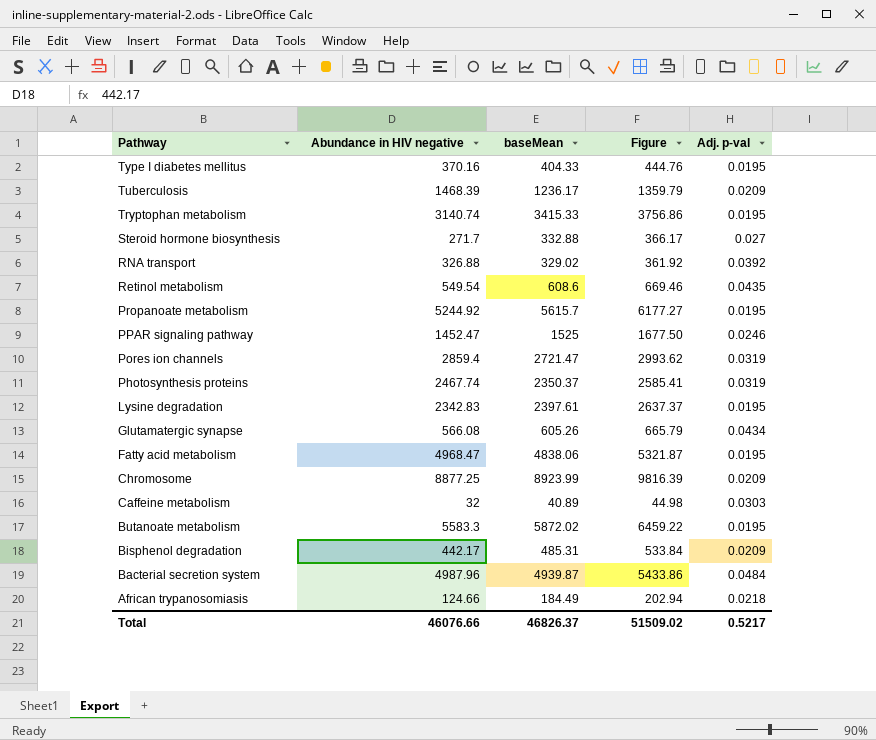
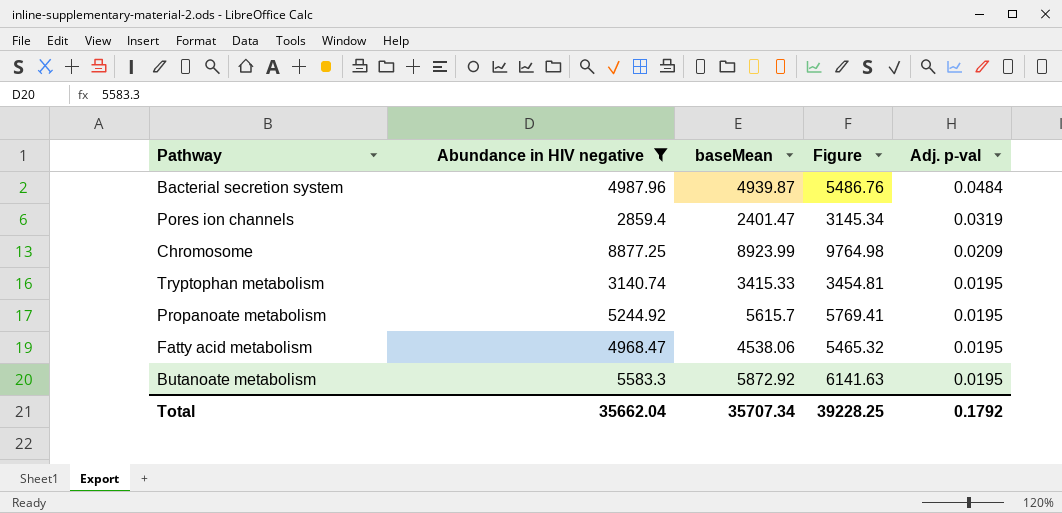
filter: none -> Abundance in HIV negative >= 2859.4
row order: Pathway descending -> Adj. p-val descending
column Figure | formula: [baseMean] * 1.1 -> [Abundance in HIV negative] * 1.1
Pores ion channels | baseMean: 2721.47 -> 2401.47
Fatty acid metabolism | baseMean: 4838.06 -> 4538.06
Butanoate metabolism | baseMean: 5872.02 -> 5872.92
Total | Abundance in HIV negative: 46076.66 -> 35662.04
Total | baseMean: 46826.37 -> 35707.34
Total | Figure: 51509.02 -> 39228.25
Total | Adj. p-val: 0.5217 -> 0.1792

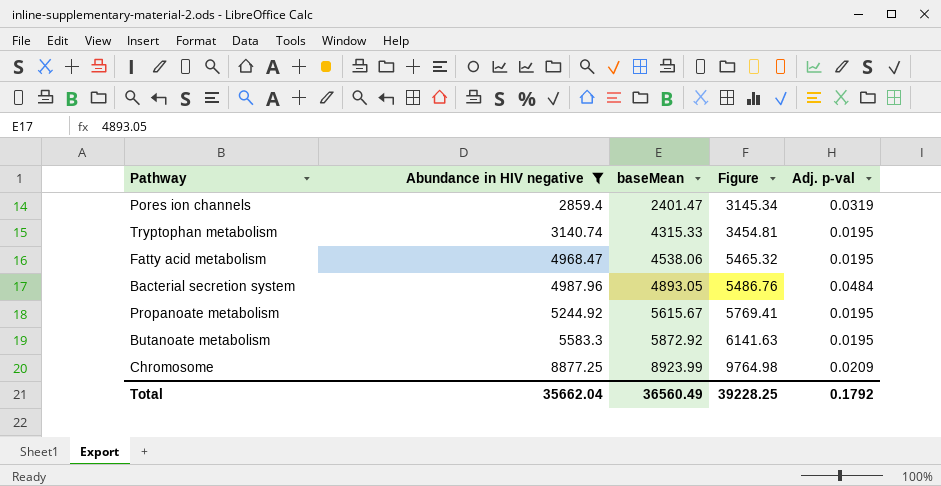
row order: Adj. p-val descending -> Abundance in HIV negative ascending
Tryptophan metabolism | baseMean: 3415.33 -> 4315.33
Bacterial secretion system | baseMean: 4939.87 -> 4893.05
Propanoate metabolism | baseMean: 5615.7 -> 5615.67
Total | baseMean: 35707.34 -> 36560.49

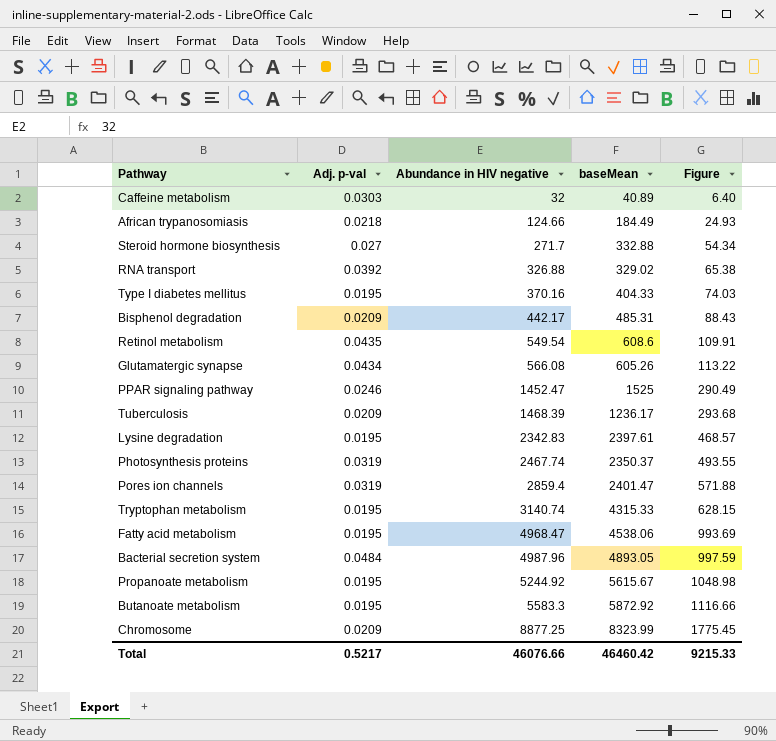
filter: Abundance in HIV negative >= 2859.4 -> none
column Adj. p-val | position: 5 -> 2
column Figure | formula: [Abundance in HIV negative] * 1.1 -> [Abundance in HIV negative] * 0.2
Chromosome | baseMean: 8923.99 -> 8323.99
Total | Adj. p-val: 0.1792 -> 0.5217
Total | Abundance in HIV negative: 35662.04 -> 46076.66
Total | baseMean: 36560.49 -> 46460.42
Total | Figure: 39228.25 -> 9215.33

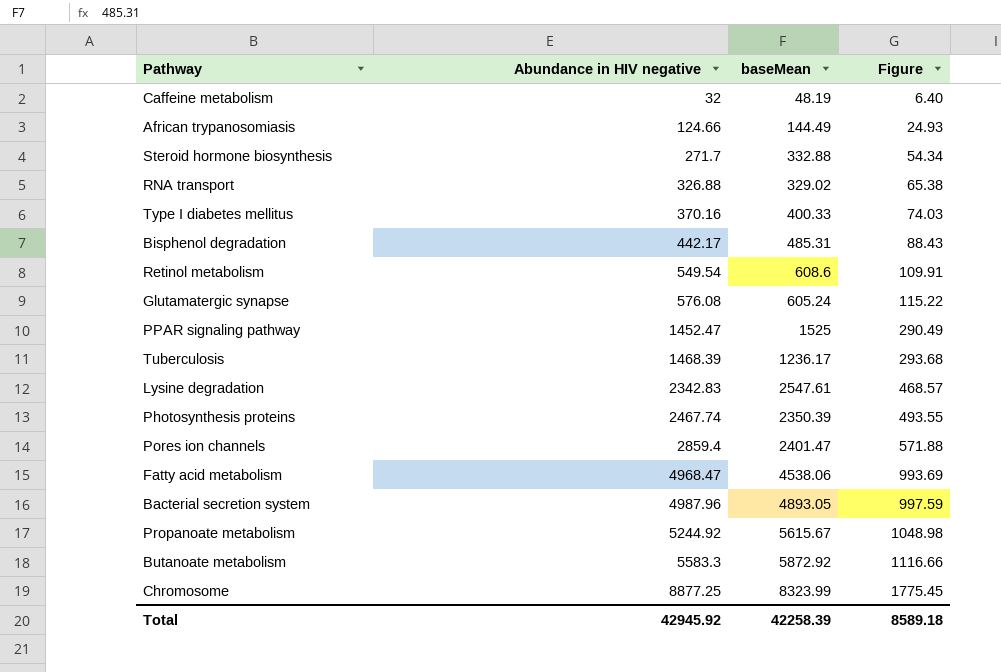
column Adj. p-val | position: 2 -> none
row Tryptophan metabolism: 0.0195 | 3140.74 | 4315.33 | 628.15 -> none
Caffeine metabolism | baseMean: 40.89 -> 48.19
African trypanosomiasis | baseMean: 184.49 -> 144.49
Type I diabetes mellitus | baseMean: 404.33 -> 400.33
Glutamatergic synapse | Abundance in HIV negative: 566.08 -> 576.08
Glutamatergic synapse | baseMean: 605.26 -> 605.24
Glutamatergic synapse | Figure: 113.22 -> 115.22
Lysine degradation | baseMean: 2397.61 -> 2547.61
Photosynthesis proteins | baseMean: 2350.37 -> 2350.39
Total | Abundance in HIV negative: 46076.66 -> 42945.92
Total | baseMean: 46460.42 -> 42258.39
Total | Figure: 9215.33 -> 8589.18

